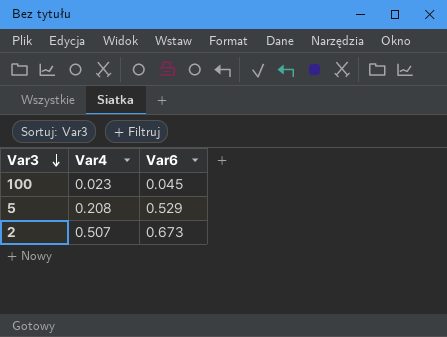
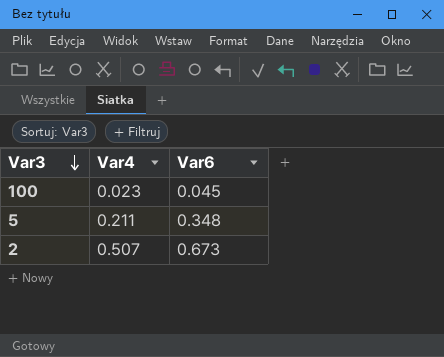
5 | Var4: 0.208 -> 0.211
5 | Var6: 0.529 -> 0.348

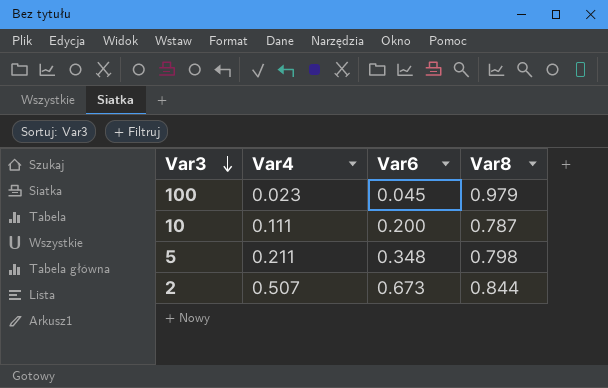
column Var8 | position: none -> 4
row 10: none -> 0.111 | 0.200 | 0.787

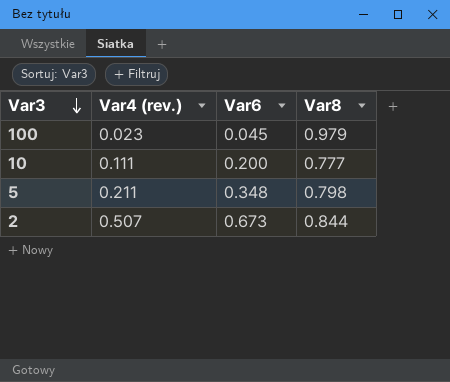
column name: Var4 -> Var4 (rev.)
10 | Var8: 0.787 -> 0.777

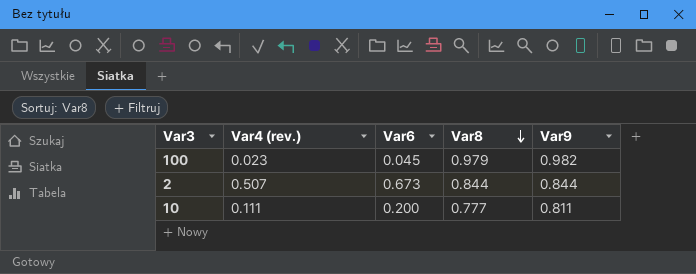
row order: Var3 descending -> Var8 descending
column Var9 | position: none -> 5
row 5: 0.211 | 0.348 | 0.798 -> none

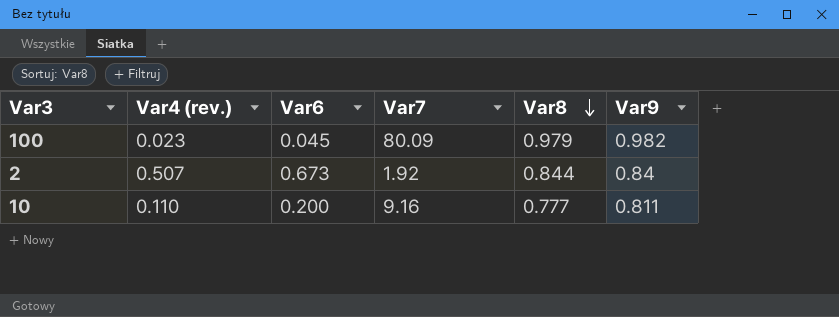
column Var7 | position: none -> 4
2 | Var9: 0.844 -> 0.84
10 | Var4 (rev.): 0.111 -> 0.110

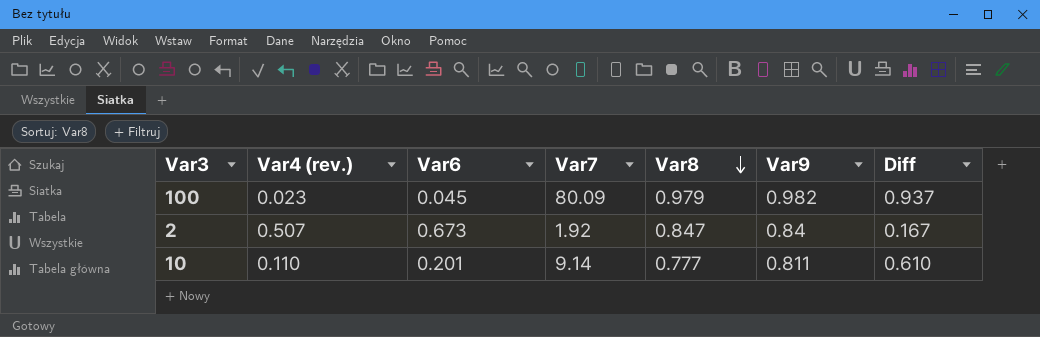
column Diff | formula: none -> [Var9] - [Var6]
2 | Var8: 0.844 -> 0.847
10 | Var6: 0.200 -> 0.201
10 | Var7: 9.16 -> 9.14

